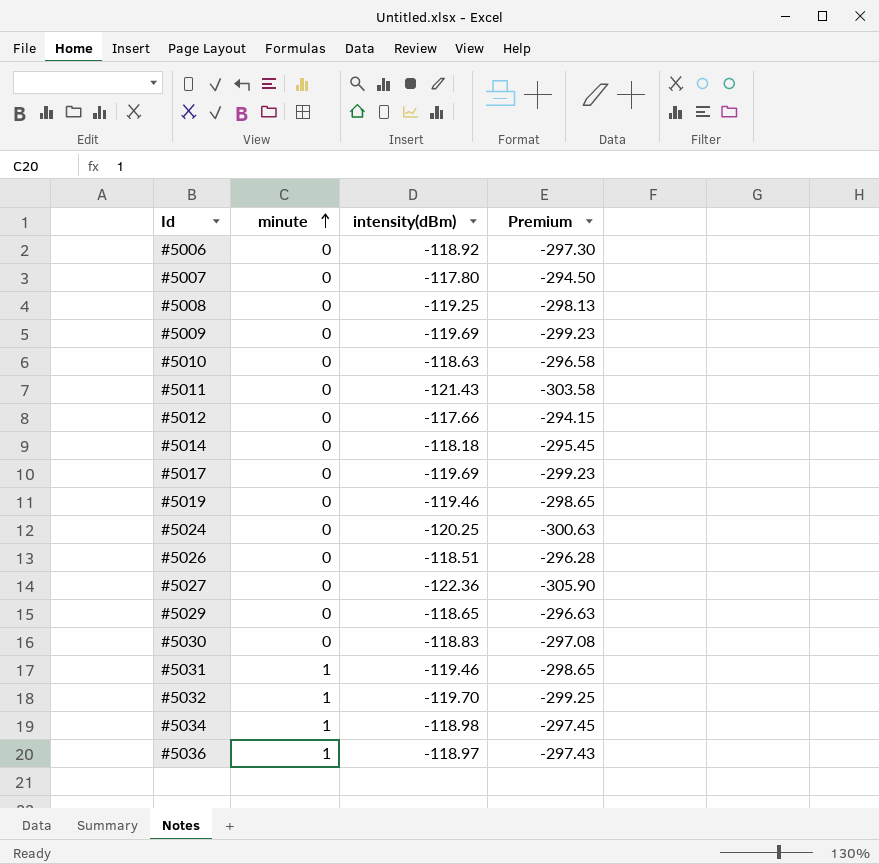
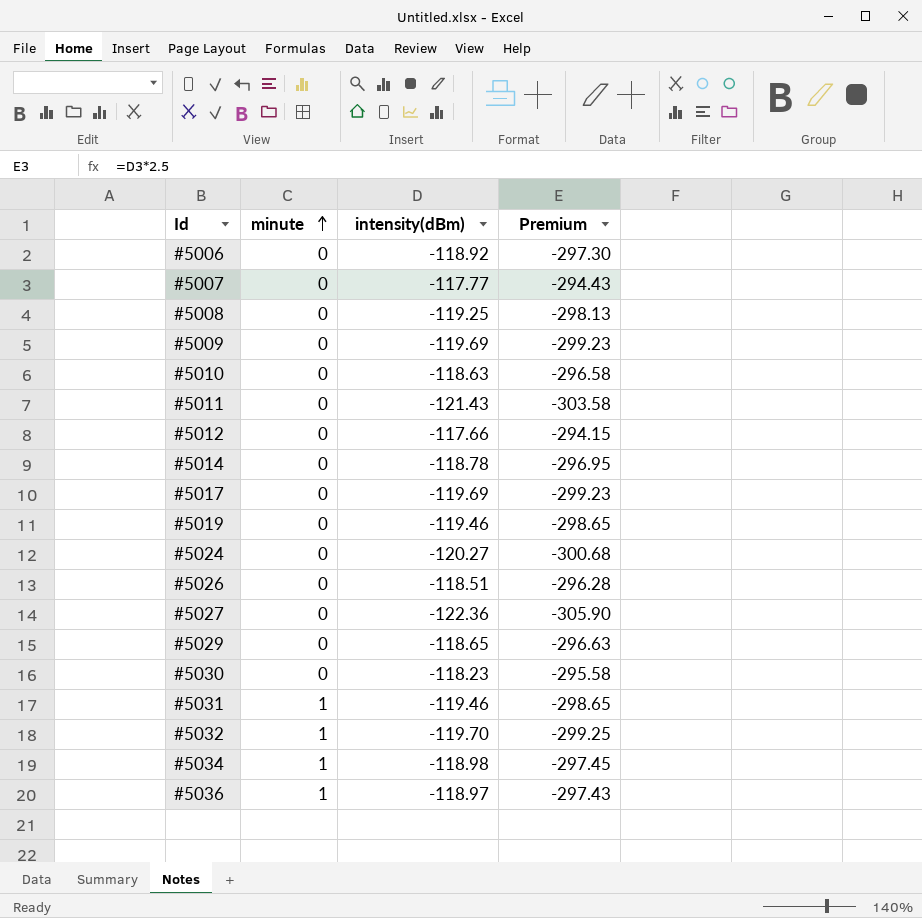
#5007 | intensity(dBm): -117.80 -> -117.77
#5007 | Premium: -294.50 -> -294.43
#5014 | intensity(dBm): -118.18 -> -118.78
#5014 | Premium: -295.45 -> -296.95
#5024 | intensity(dBm): -120.25 -> -120.27
#5024 | Premium: -300.63 -> -300.68
#5030 | intensity(dBm): -118.83 -> -118.23
#5030 | Premium: -297.08 -> -295.58

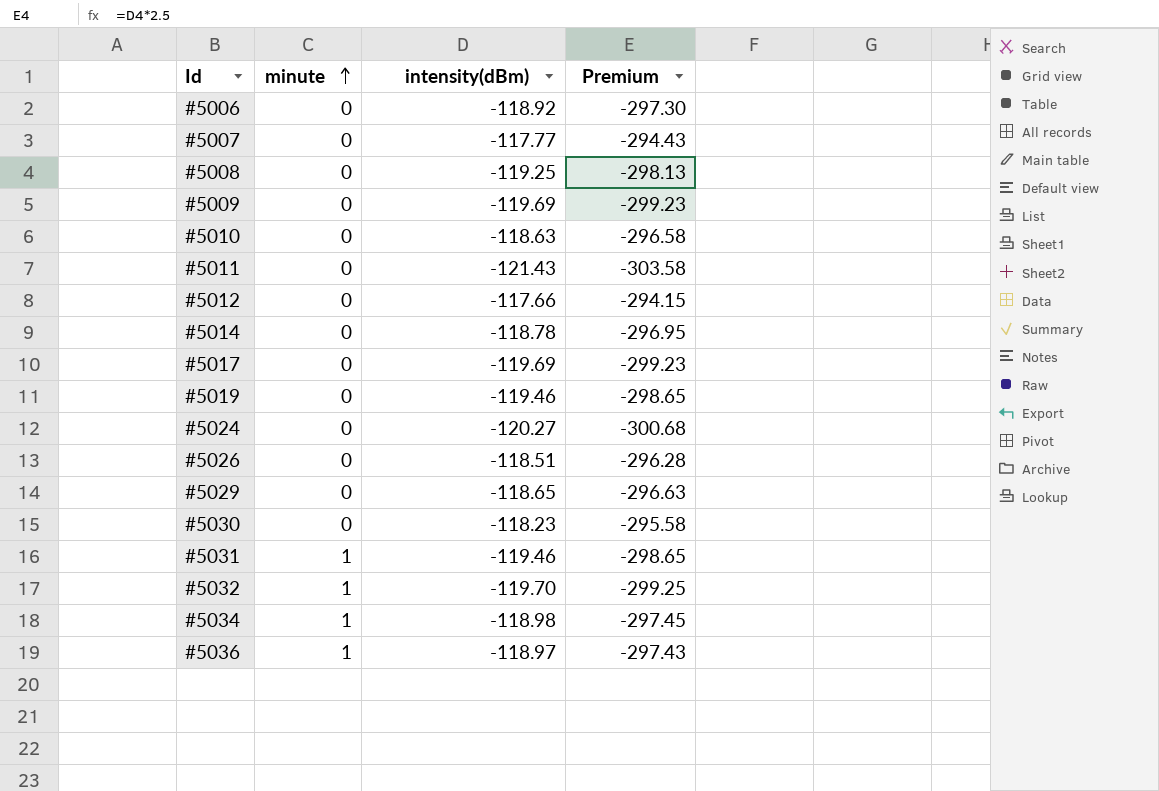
row #5027: 0 | -122.36 | -305.90 -> none

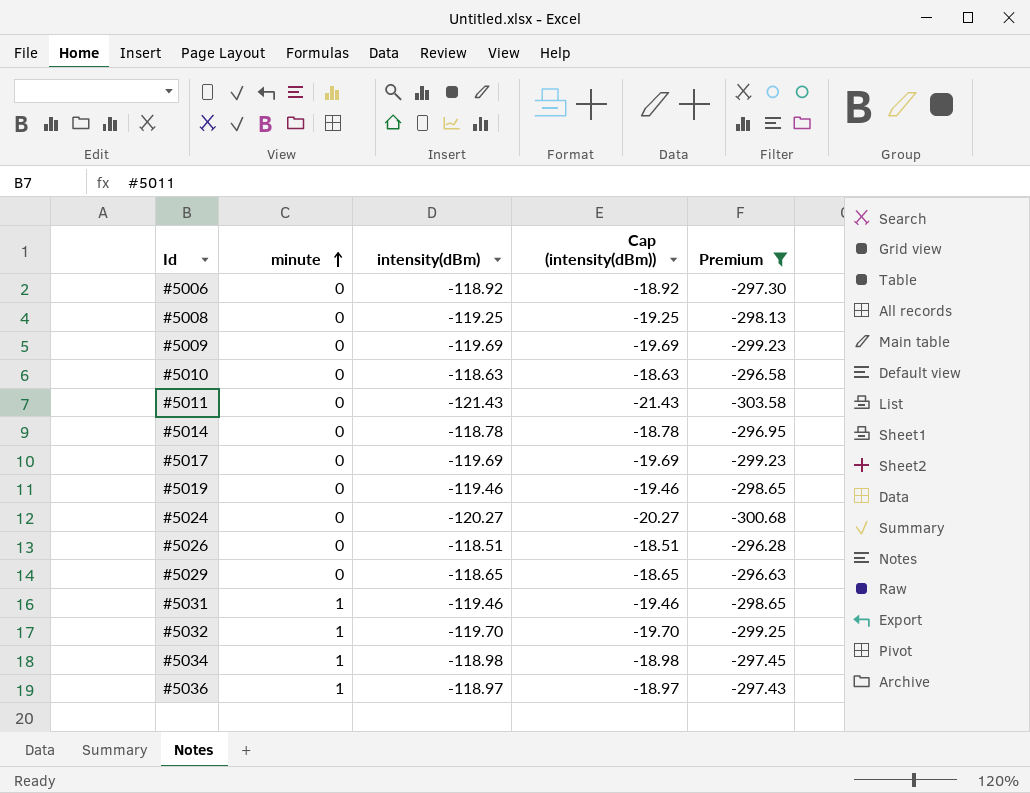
filter: none -> Premium <= -296.28
column Cap (intensity(dBm)) | formula: none -> [intensity(dBm)] + 100

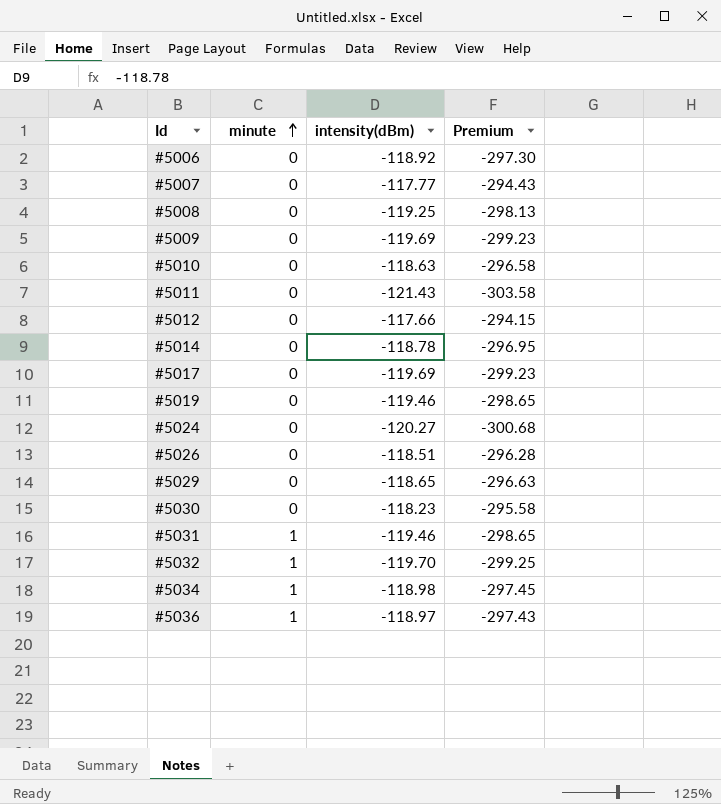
filter: Premium <= -296.28 -> none
column Cap (intensity(dBm)) | formula: [intensity(dBm)] + 100 -> none

